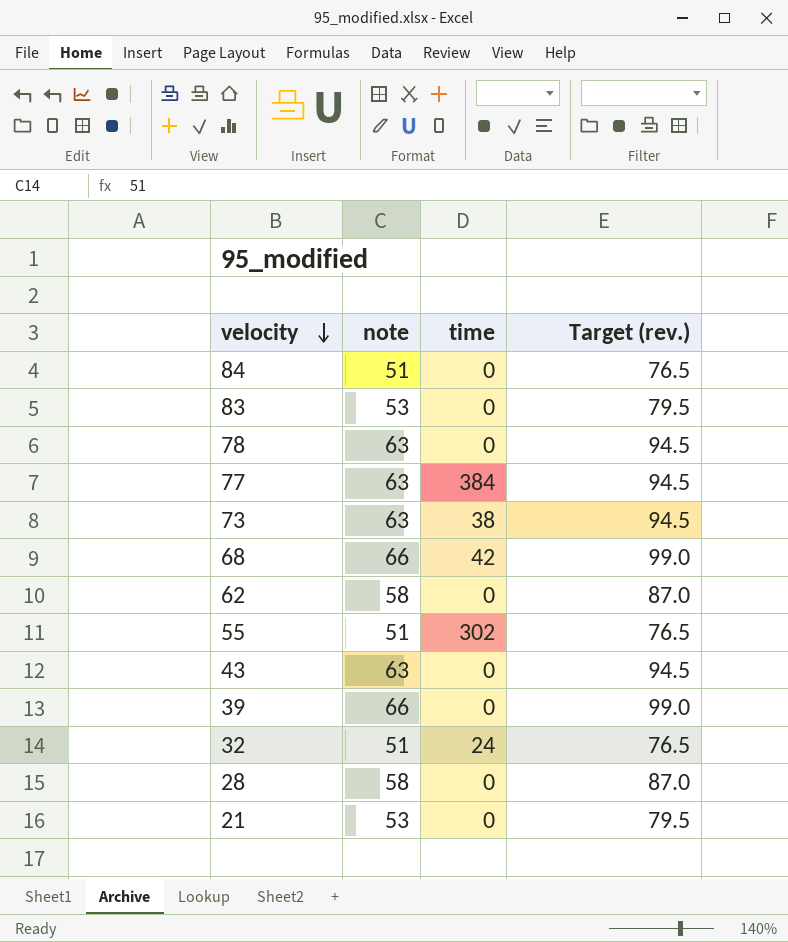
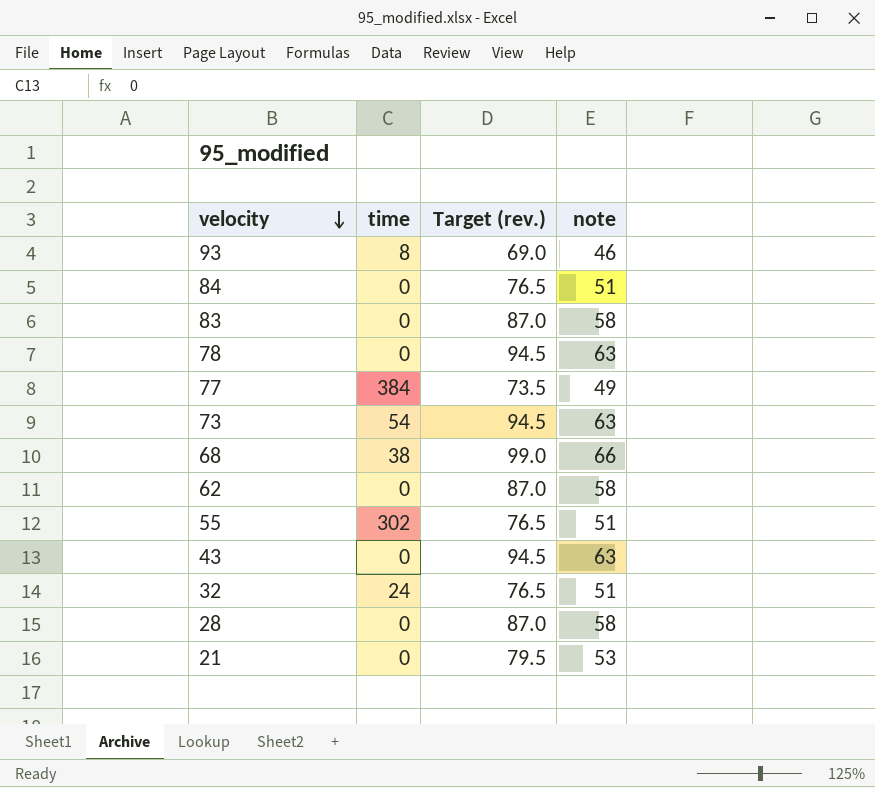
column note | position: 2 -> 4
row 39: 66 | 0 | 99.0 -> none
row 93: none -> 8 | 69.0 | 46
83 | Target (rev.): 79.5 -> 87.0
83 | note: 53 -> 58
77 | Target (rev.): 94.5 -> 73.5
77 | note: 63 -> 49
73 | time: 38 -> 54
68 | time: 42 -> 38

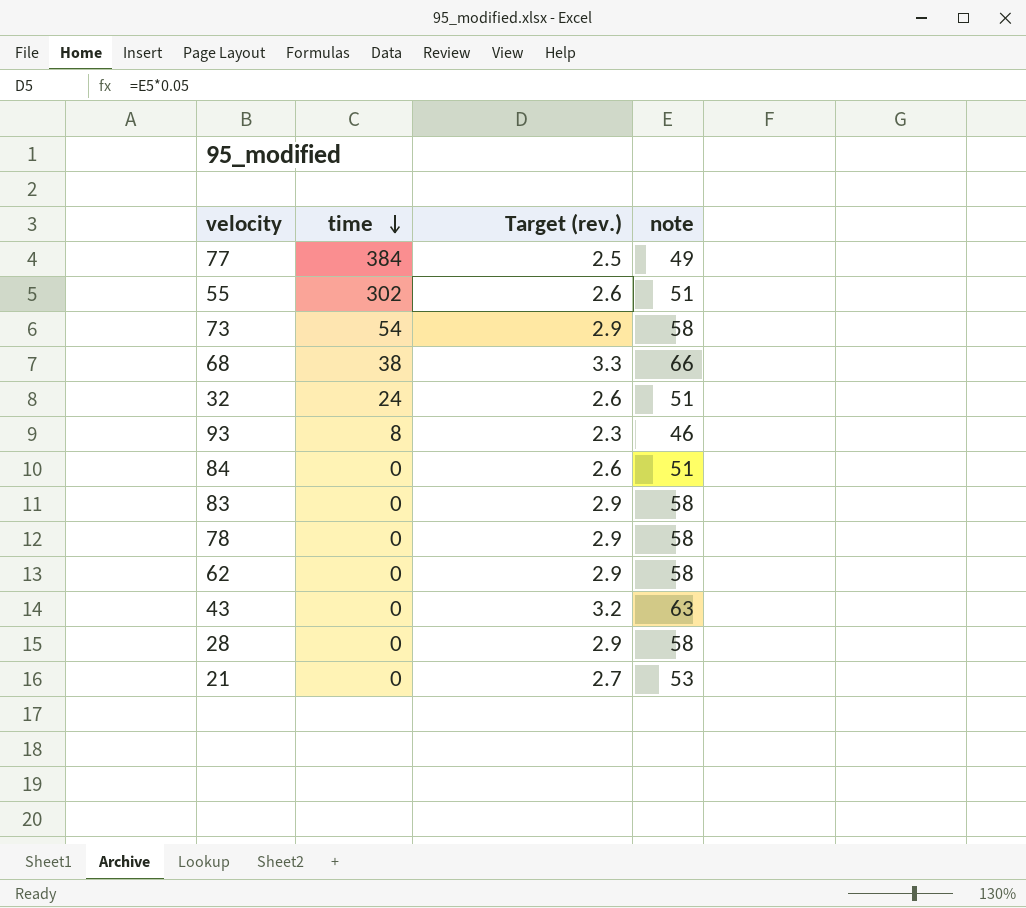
row order: velocity descending -> time descending
column Target (rev.) | formula: [note] * 1.5 -> [note] * 0.05
73 | note: 63 -> 58
78 | note: 63 -> 58

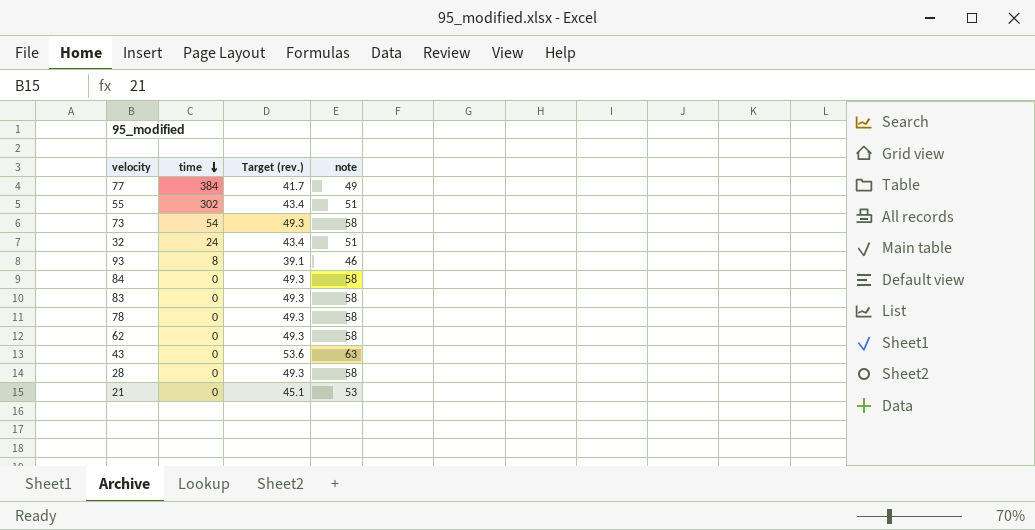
column Target (rev.) | formula: [note] * 0.05 -> [note] * 0.85
row 68: 38 | 3.3 | 66 -> none
84 | note: 51 -> 58

